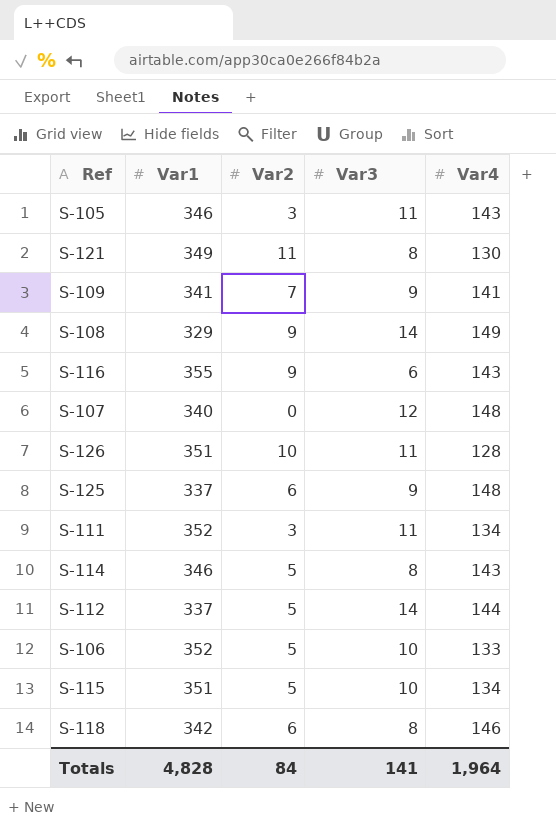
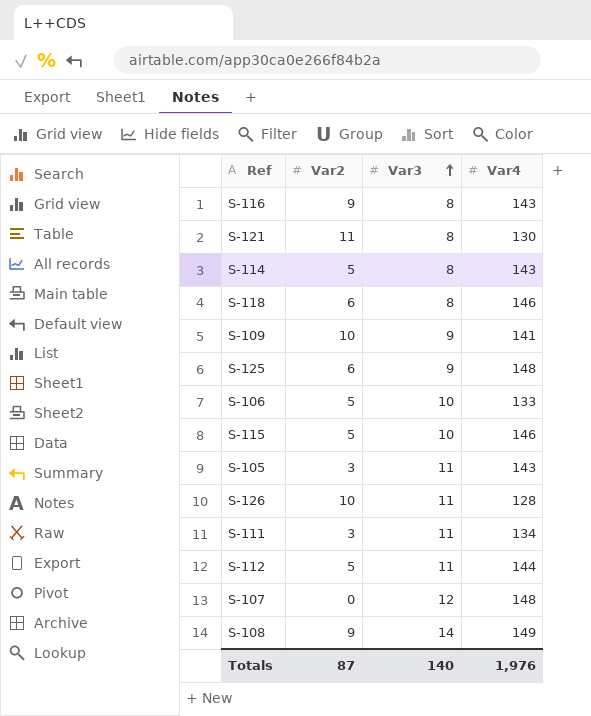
row order: none -> Var3 ascending
column Var1 | position: 2 -> none
S-116 | Var3: 6 -> 8
S-109 | Var2: 7 -> 10
S-115 | Var4: 134 -> 146
S-112 | Var3: 14 -> 11
Totals | Var2: 84 -> 87
Totals | Var3: 141 -> 140
Totals | Var4: 1,964 -> 1,976

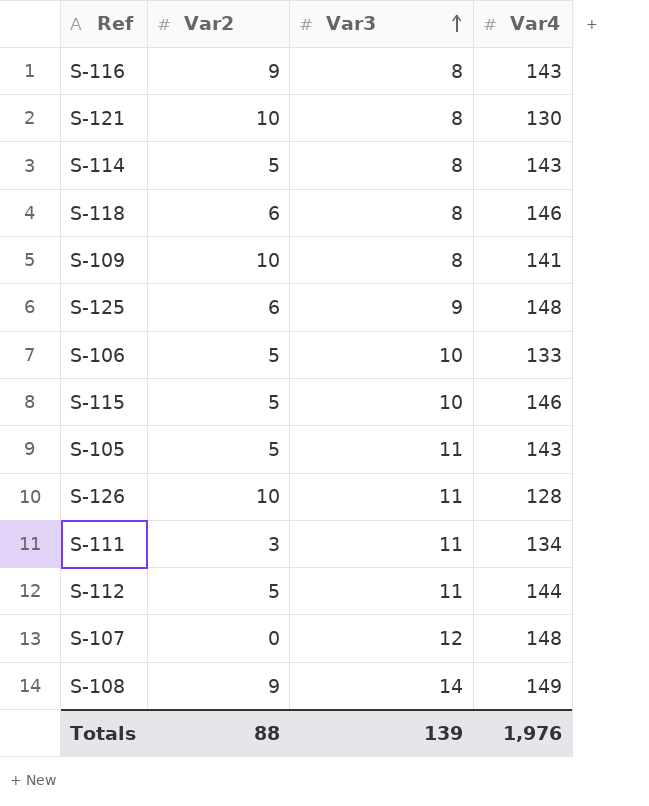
S-121 | Var2: 11 -> 10
S-109 | Var3: 9 -> 8
S-105 | Var2: 3 -> 5
Totals | Var2: 87 -> 88
Totals | Var3: 140 -> 139

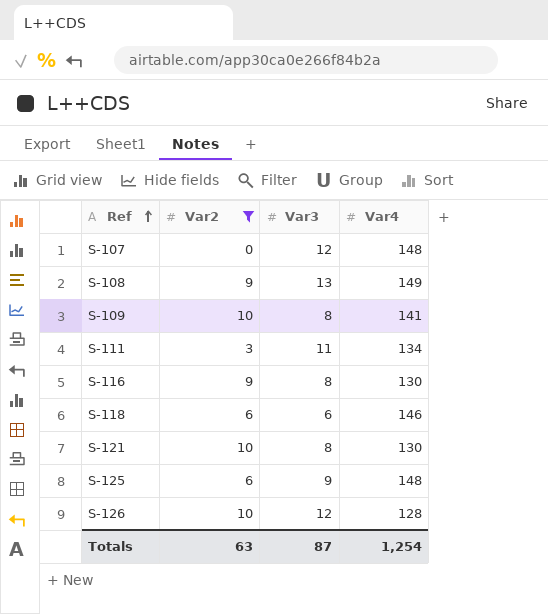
filter: none -> Var2 != 5
row order: Var3 ascending -> Ref ascending
S-108 | Var3: 14 -> 13
S-116 | Var4: 143 -> 130
S-118 | Var3: 8 -> 6
S-126 | Var3: 11 -> 12
Totals | Var2: 88 -> 63
Totals | Var3: 139 -> 87
Totals | Var4: 1,976 -> 1,254

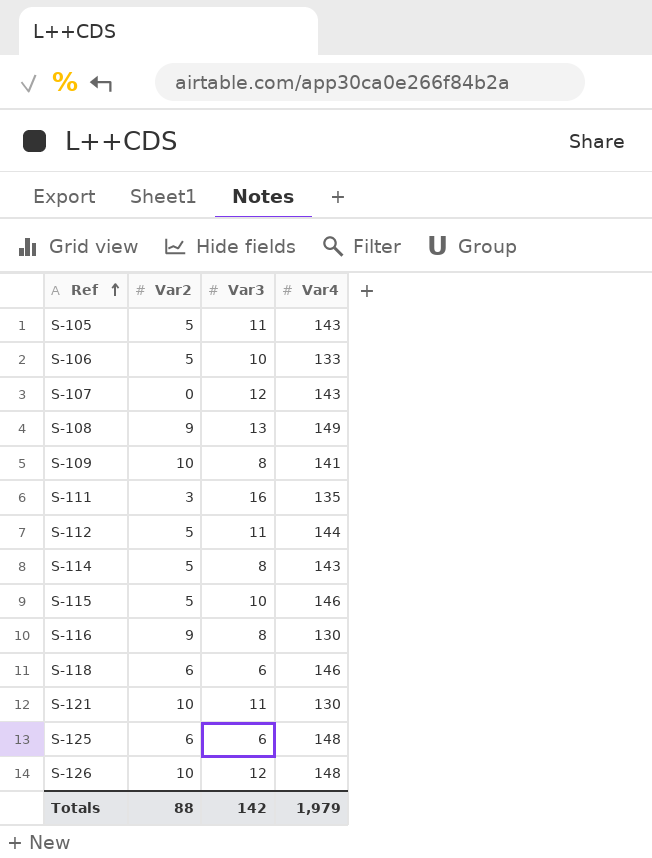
filter: Var2 != 5 -> none
S-107 | Var4: 148 -> 143
S-111 | Var3: 11 -> 16
S-111 | Var4: 134 -> 135
S-121 | Var3: 8 -> 11
S-125 | Var3: 9 -> 6
S-126 | Var4: 128 -> 148
Totals | Var2: 63 -> 88
Totals | Var3: 87 -> 142
Totals | Var4: 1,254 -> 1,979

